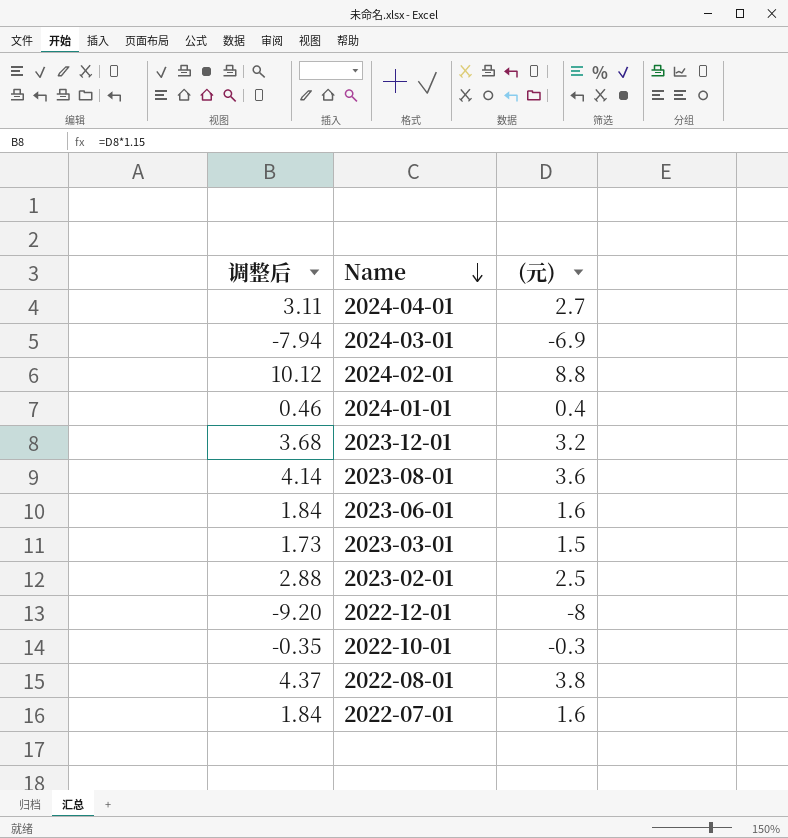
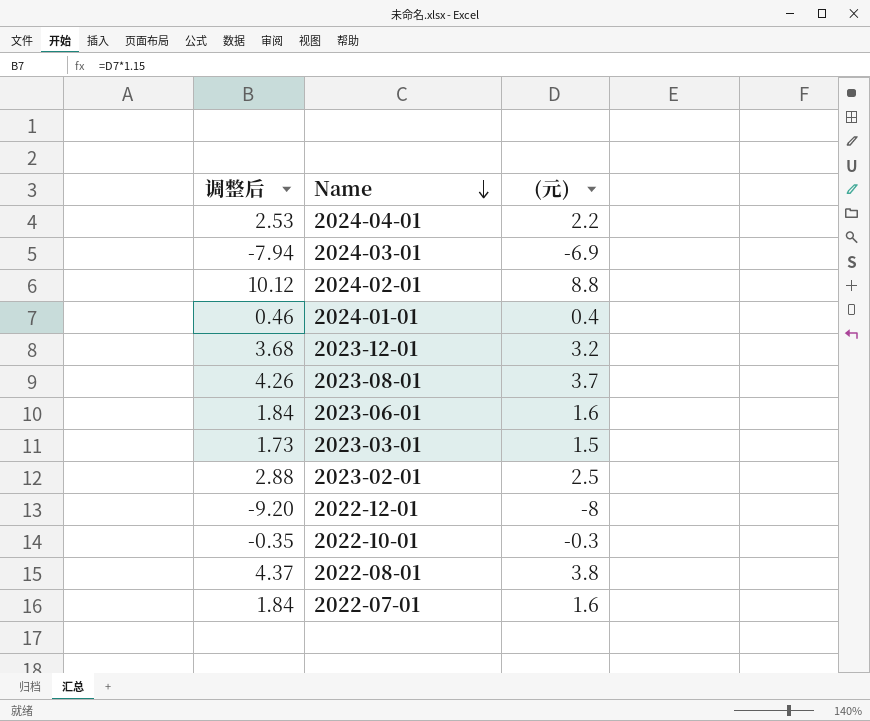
2024-04-01 | 调整后: 3.11 -> 2.53
2024-04-01 | (元): 2.7 -> 2.2
2023-08-01 | 调整后: 4.14 -> 4.26
2023-08-01 | (元): 3.6 -> 3.7

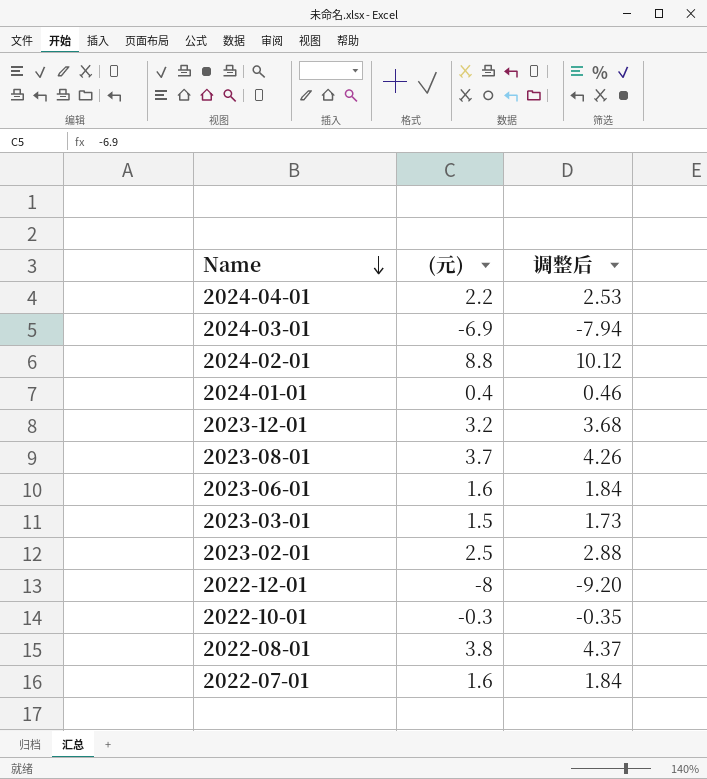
column 调整后 | position: 1 -> 3

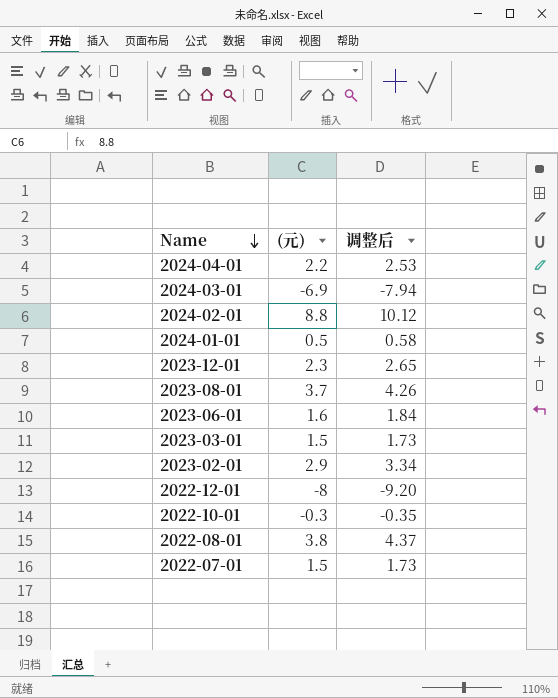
2024-01-01 | (元): 0.4 -> 0.5
2024-01-01 | 调整后: 0.46 -> 0.58
2023-12-01 | (元): 3.2 -> 2.3
2023-12-01 | 调整后: 3.68 -> 2.65
2023-02-01 | (元): 2.5 -> 2.9
2023-02-01 | 调整后: 2.88 -> 3.34
2022-07-01 | (元): 1.6 -> 1.5
2022-07-01 | 调整后: 1.84 -> 1.73

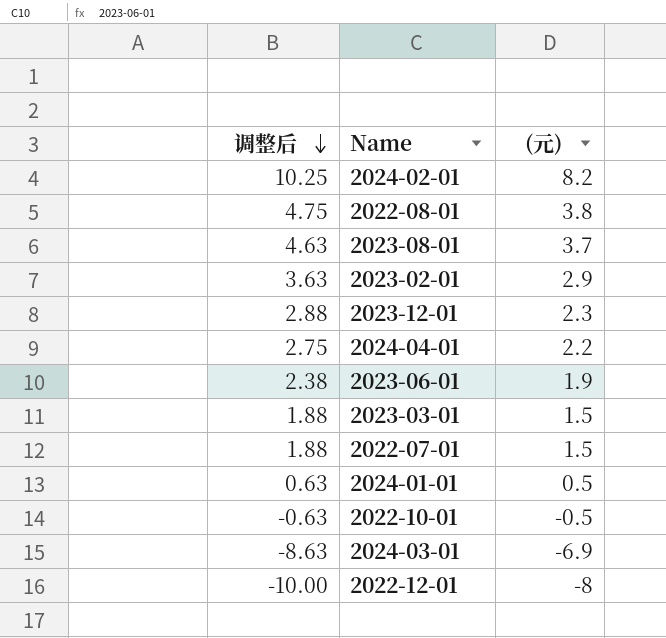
row order: Name descending -> 调整后 descending
column 调整后 | formula: [(元)] * 1.15 -> [(元)] * 1.25
column 调整后 | position: 3 -> 1
2024-02-01 | (元): 8.8 -> 8.2
2023-06-01 | (元): 1.6 -> 1.9
2022-10-01 | (元): -0.3 -> -0.5

